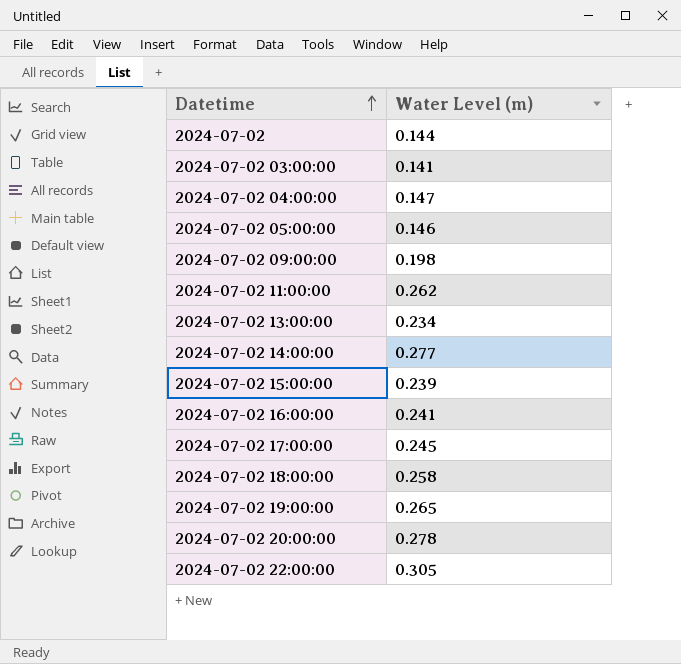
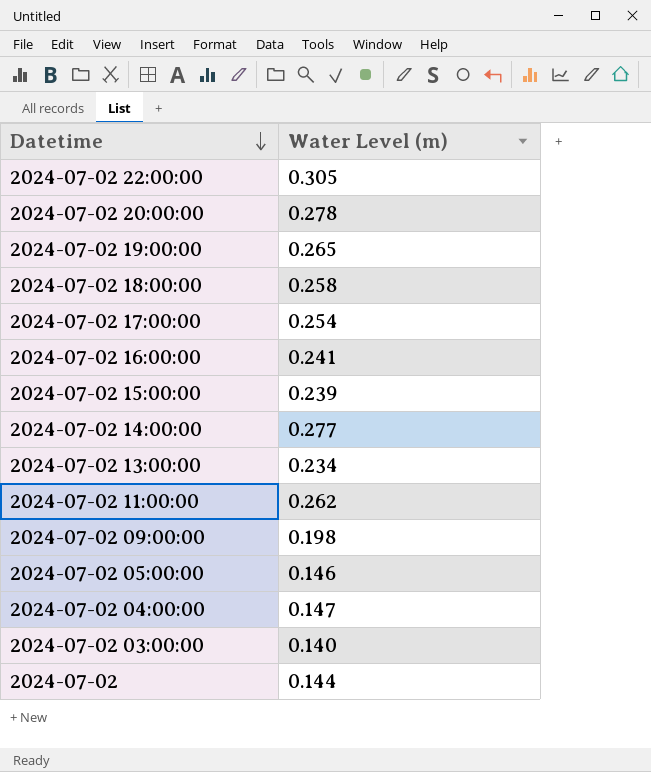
row order: Datetime ascending -> Datetime descending
2024-07-02 17:00:00 | Water Level (m): 0.245 -> 0.254
2024-07-02 03:00:00 | Water Level (m): 0.141 -> 0.140

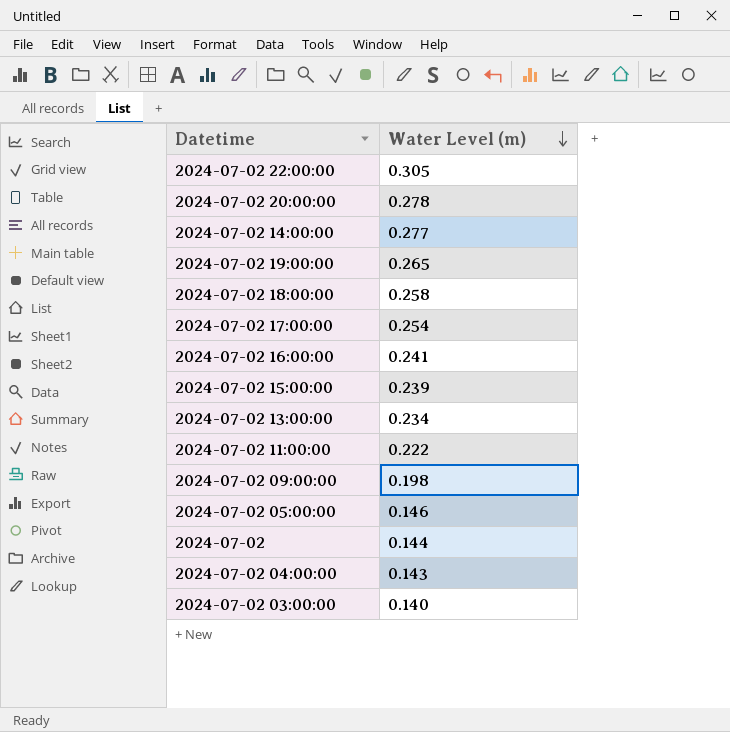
row order: Datetime descending -> Water Level (m) descending
2024-07-02 11:00:00 | Water Level (m): 0.262 -> 0.222
2024-07-02 04:00:00 | Water Level (m): 0.147 -> 0.143

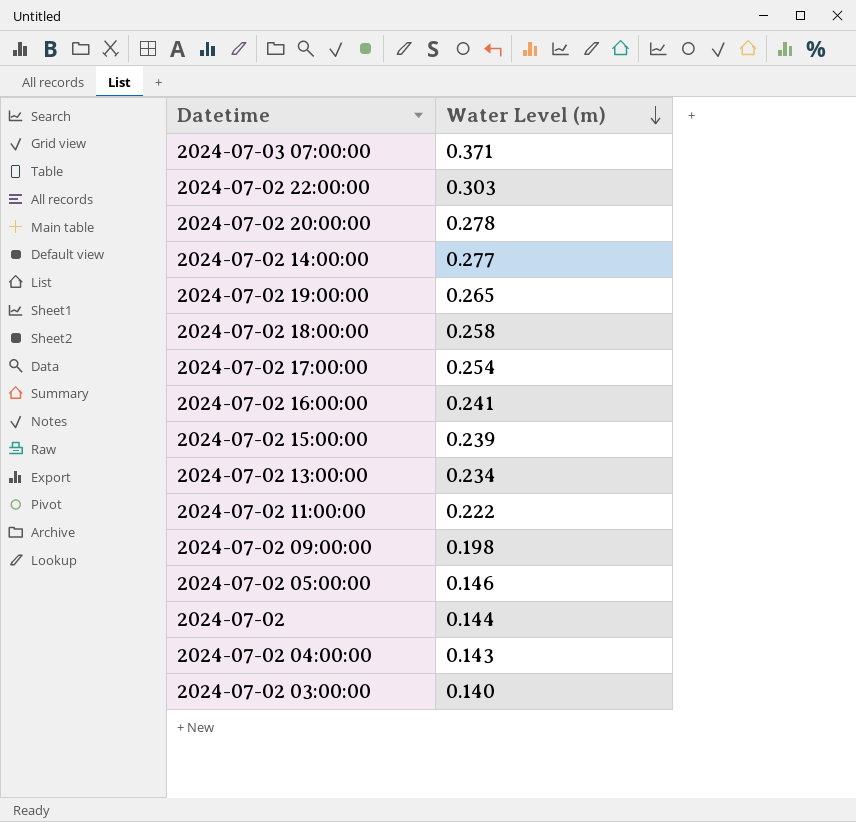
row 2024-07-03 07:00:00: none -> 0.371
2024-07-02 22:00:00 | Water Level (m): 0.305 -> 0.303

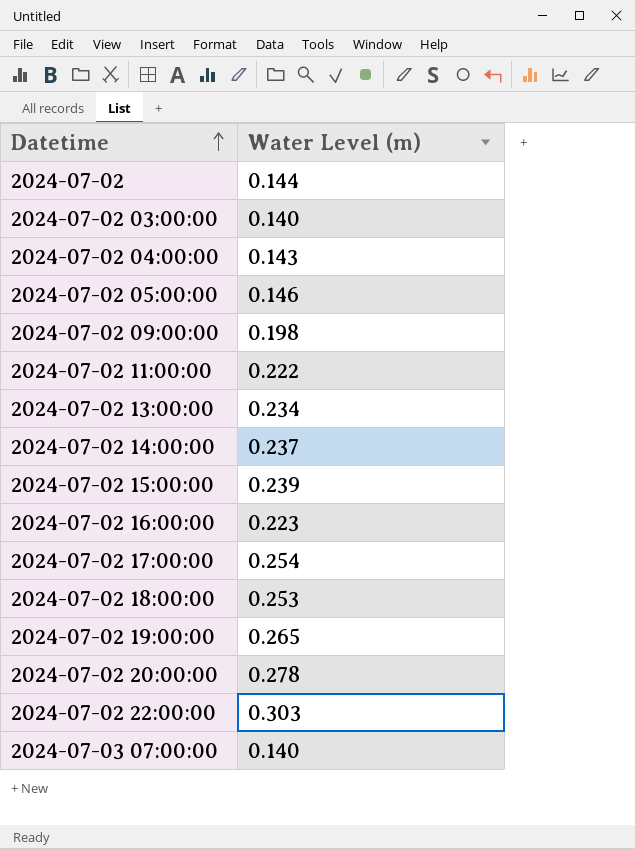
row order: Water Level (m) descending -> Datetime ascending
2024-07-02 14:00:00 | Water Level (m): 0.277 -> 0.237
2024-07-02 16:00:00 | Water Level (m): 0.241 -> 0.223
2024-07-02 18:00:00 | Water Level (m): 0.258 -> 0.253
2024-07-03 07:00:00 | Water Level (m): 0.371 -> 0.140

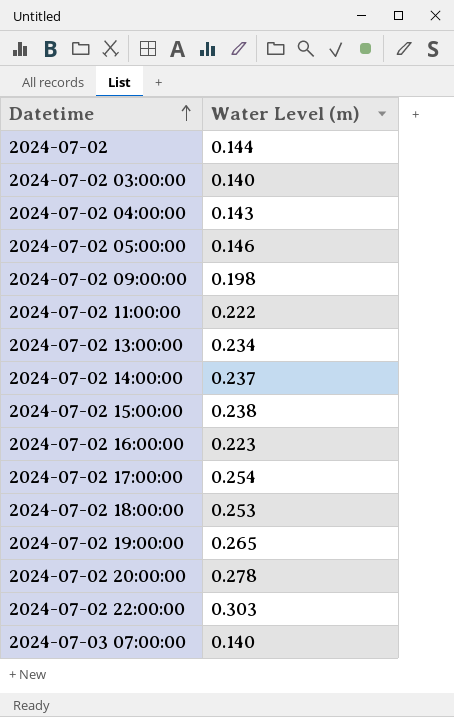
2024-07-02 15:00:00 | Water Level (m): 0.239 -> 0.238

